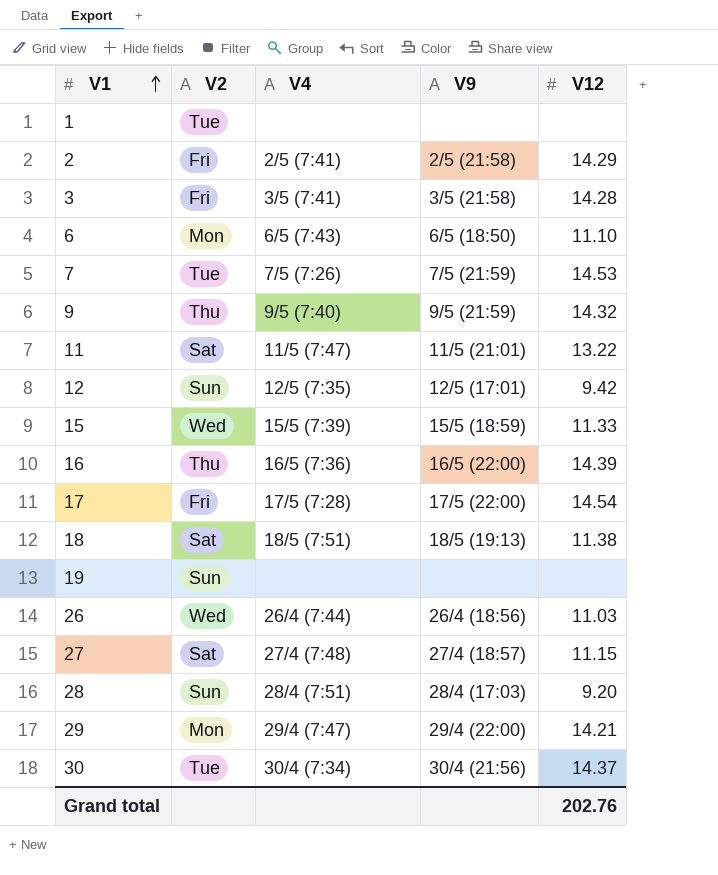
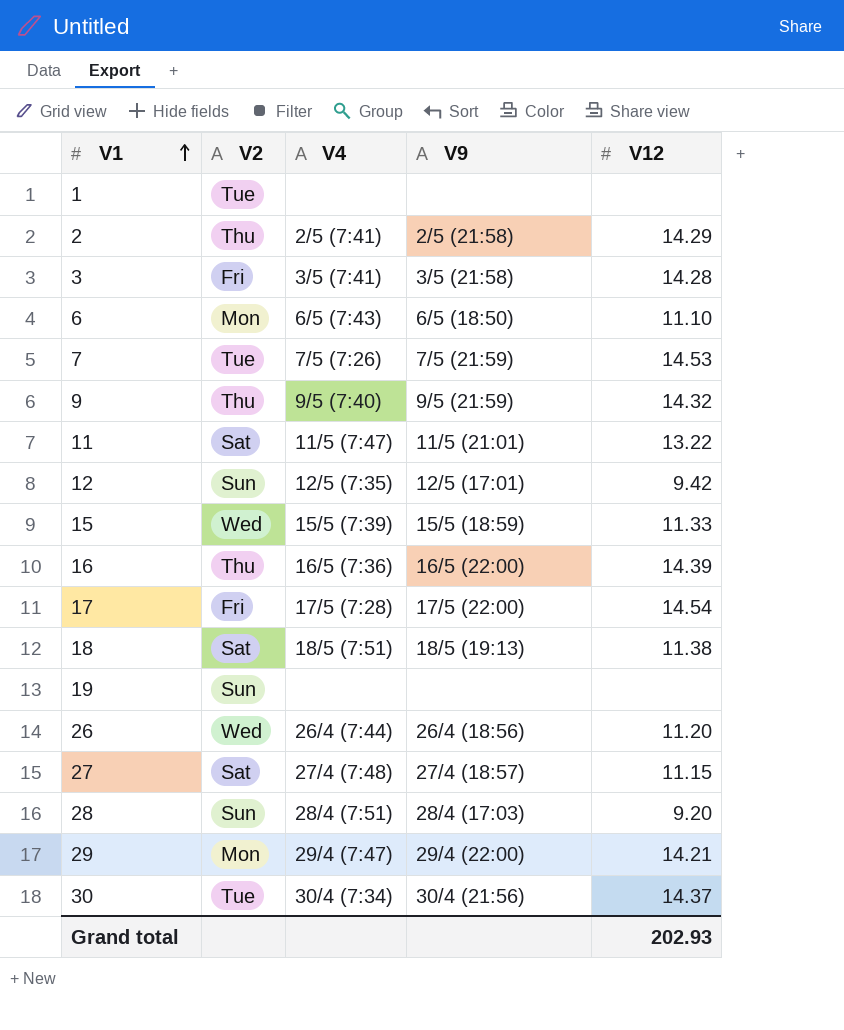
2 | V2: Fri -> Thu
26 | V12: 11.03 -> 11.20
Grand total | V12: 202.76 -> 202.93

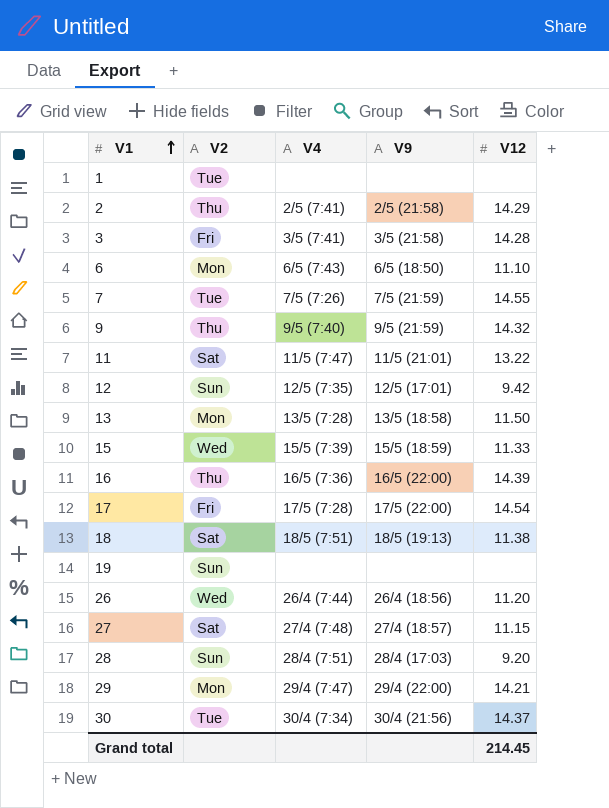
7 | V12: 14.53 -> 14.55
row 13: none -> Mon | 13/5 (7:28) | 13/5 (18:58) | 11.50
Grand total | V12: 202.93 -> 214.45

